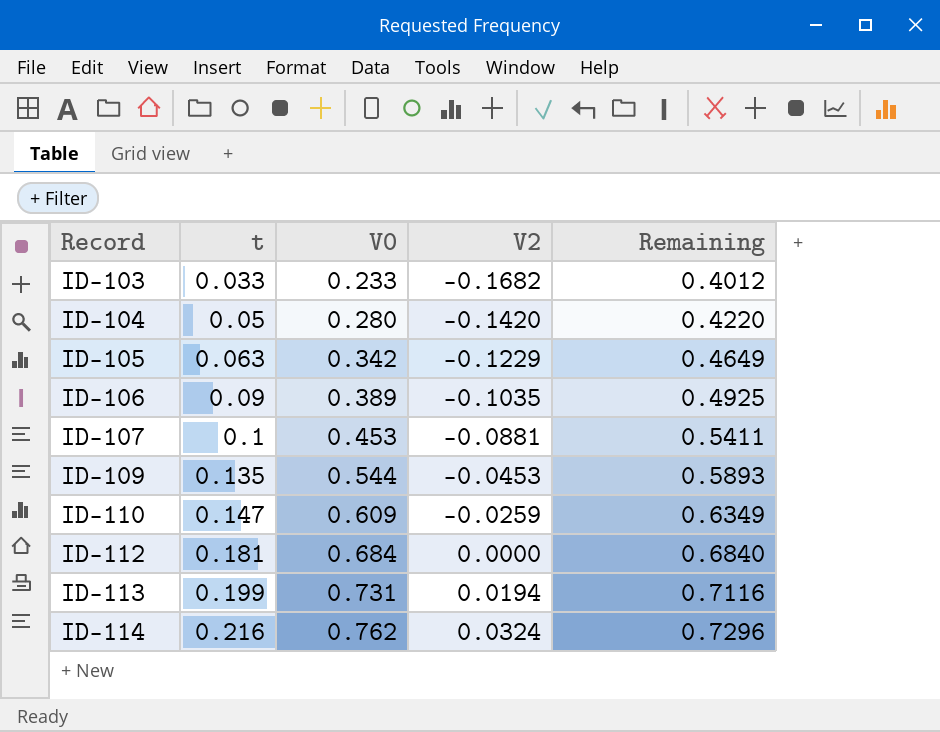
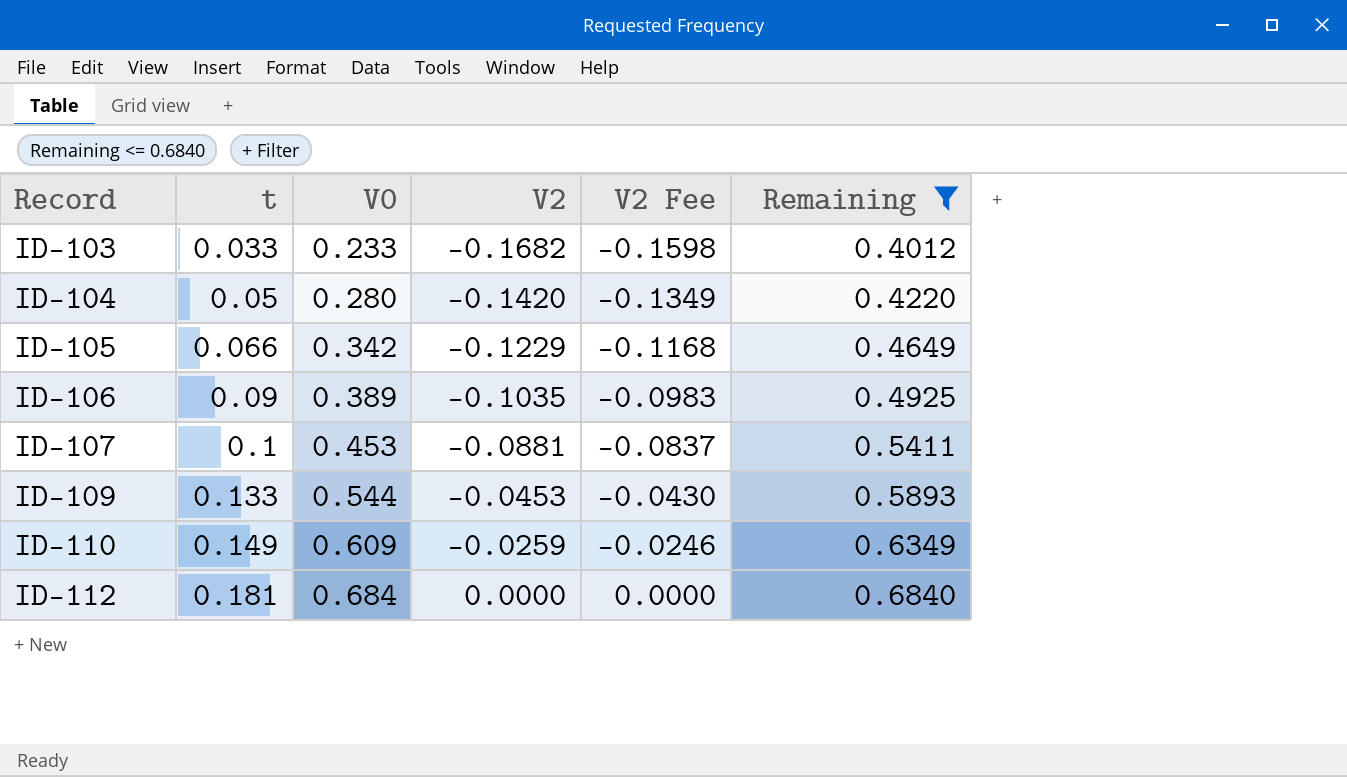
filter: none -> Remaining <= 0.6840
column V2 Fee | formula: none -> [V2] * 0.95
ID-105 | t: 0.063 -> 0.066
ID-109 | t: 0.135 -> 0.133
ID-110 | t: 0.147 -> 0.149

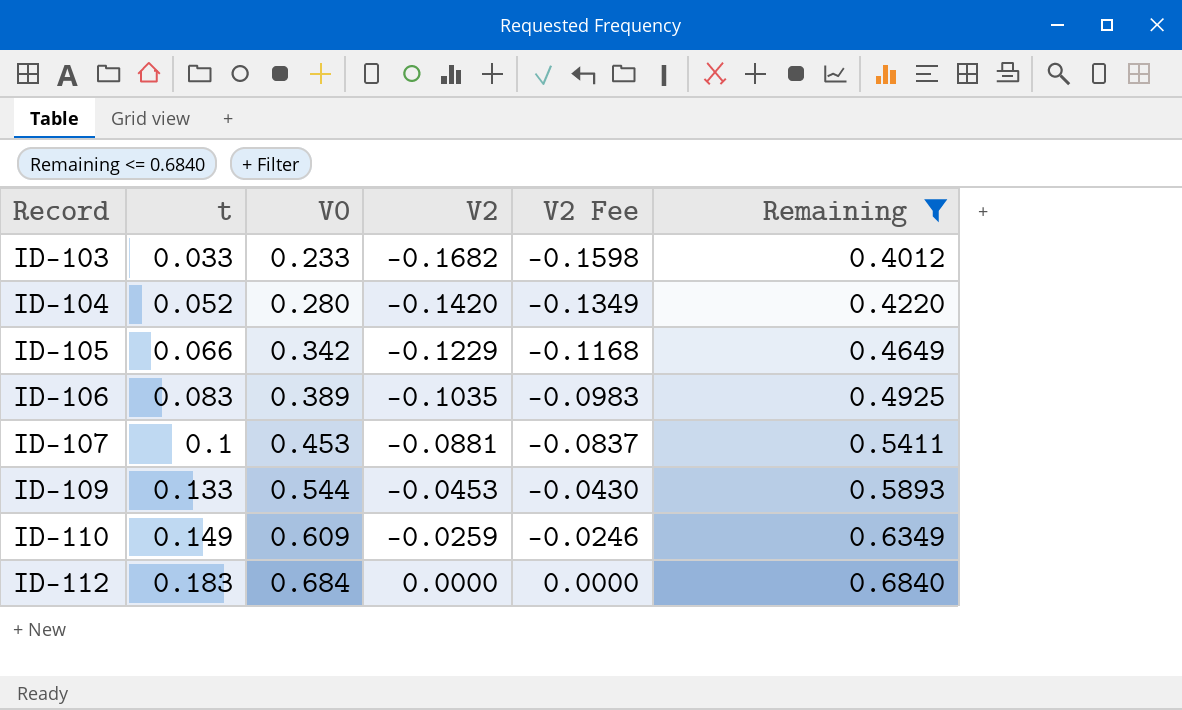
ID-104 | t: 0.05 -> 0.052
ID-106 | t: 0.09 -> 0.083
ID-112 | t: 0.181 -> 0.183

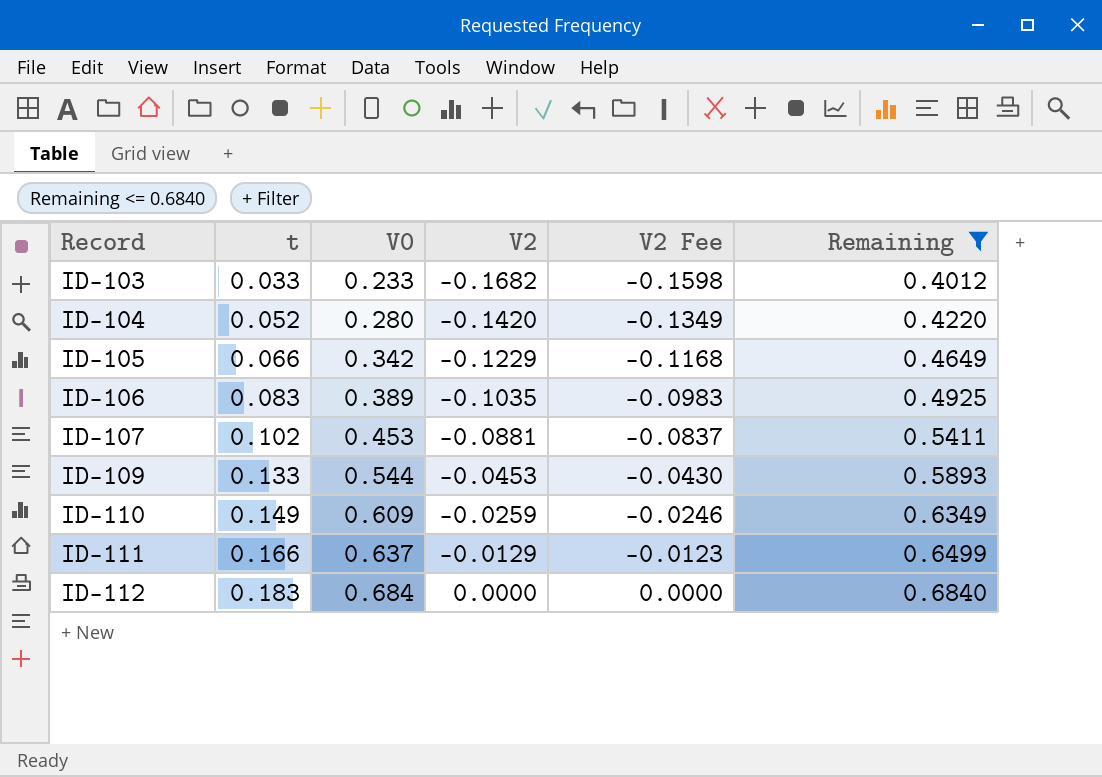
ID-107 | t: 0.1 -> 0.102
row ID-111: none -> 0.166 | 0.637 | -0.0129 | -0.0123 | 0.6499

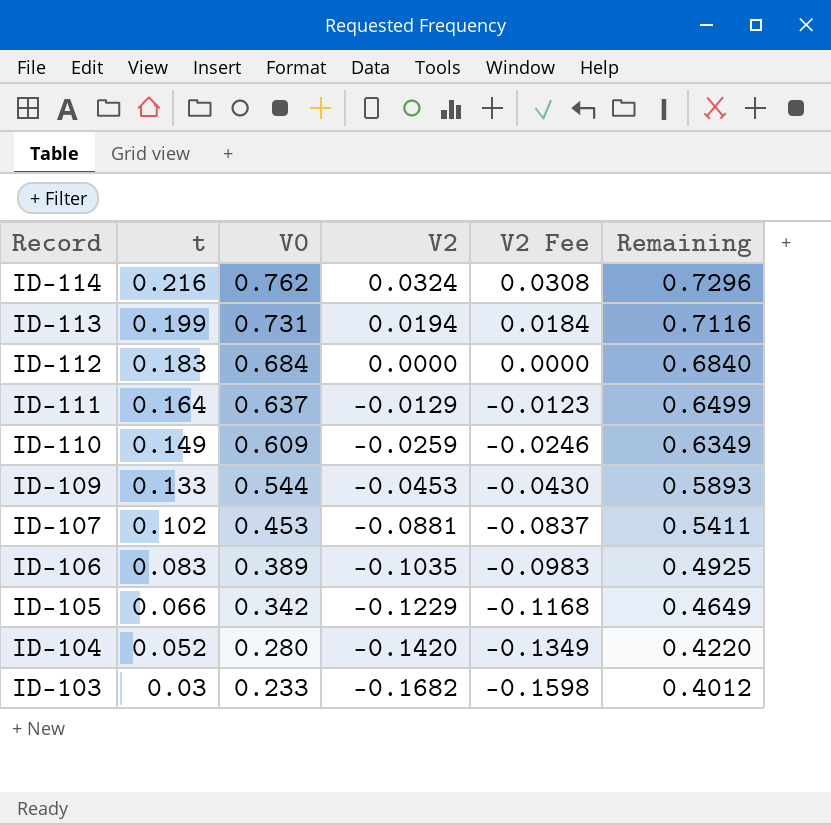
filter: Remaining <= 0.6840 -> none
row order: Record ascending -> Record descending
ID-111 | t: 0.166 -> 0.164
ID-103 | t: 0.033 -> 0.03

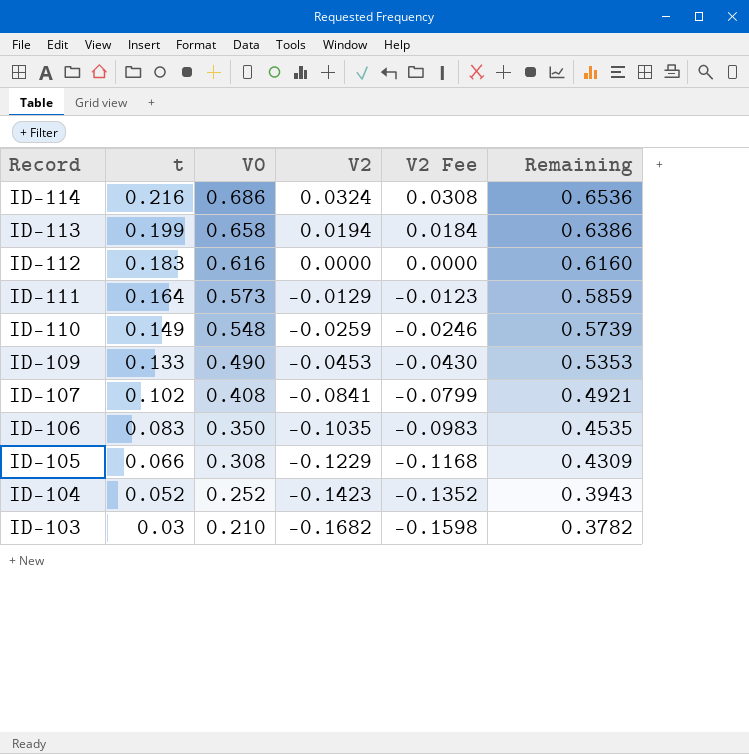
ID-114 | V0: 0.762 -> 0.686
ID-114 | Remaining: 0.7296 -> 0.6536
ID-113 | V0: 0.731 -> 0.658
ID-113 | Remaining: 0.7116 -> 0.6386
ID-112 | V0: 0.684 -> 0.616
ID-112 | Remaining: 0.6840 -> 0.6160
ID-111 | V0: 0.637 -> 0.573
ID-111 | Remaining: 0.6499 -> 0.5859
ID-110 | V0: 0.609 -> 0.548
ID-110 | Remaining: 0.6349 -> 0.5739
ID-109 | V0: 0.544 -> 0.490
ID-109 | Remaining: 0.5893 -> 0.5353
ID-107 | V0: 0.453 -> 0.408
ID-107 | V2: -0.0881 -> -0.0841
ID-107 | V2 Fee: -0.0837 -> -0.0799
ID-107 | Remaining: 0.5411 -> 0.4921
ID-106 | V0: 0.389 -> 0.350
ID-106 | Remaining: 0.4925 -> 0.4535
ID-105 | V0: 0.342 -> 0.308
ID-105 | Remaining: 0.4649 -> 0.4309
ID-104 | V0: 0.280 -> 0.252
ID-104 | V2: -0.1420 -> -0.1423
ID-104 | V2 Fee: -0.1349 -> -0.1352
ID-104 | Remaining: 0.4220 -> 0.3943
ID-103 | V0: 0.233 -> 0.210
ID-103 | Remaining: 0.4012 -> 0.3782

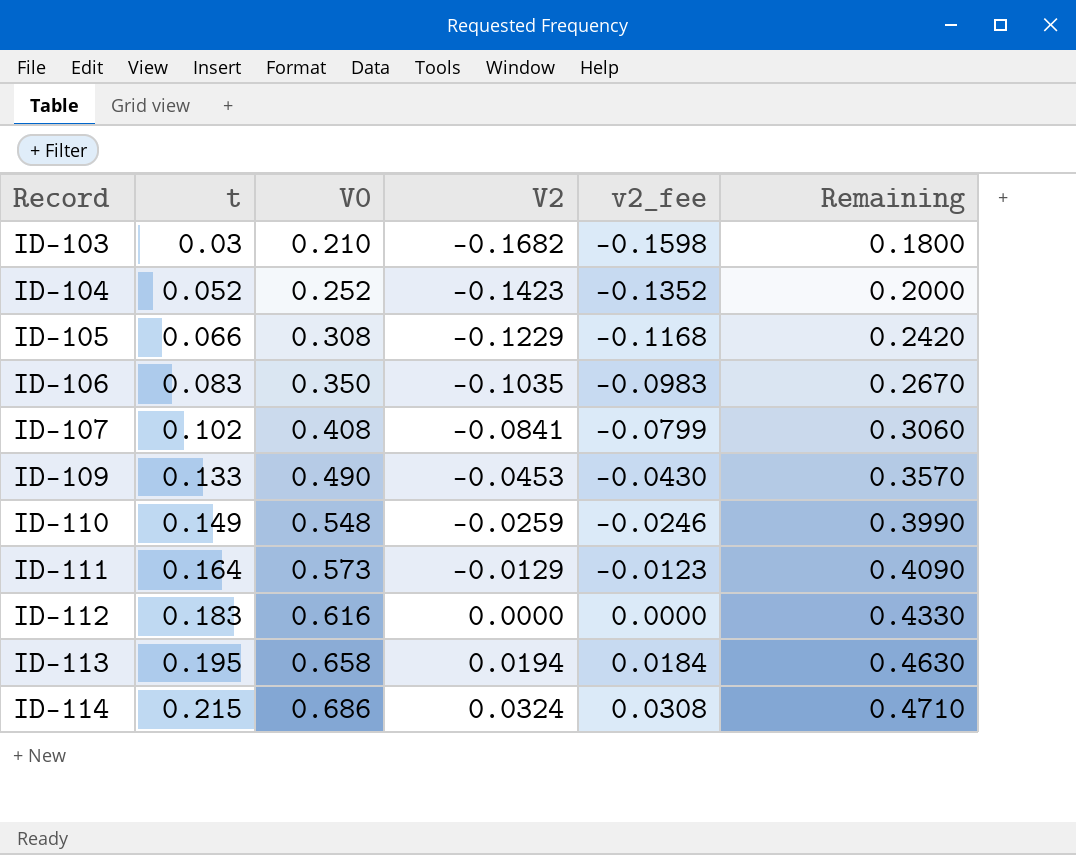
row order: Record descending -> Record ascending
column name: V2 Fee -> v2_fee
column Remaining | formula: [V0] - [V2] -> [V0] - [t]
ID-113 | t: 0.199 -> 0.195
ID-114 | t: 0.216 -> 0.215

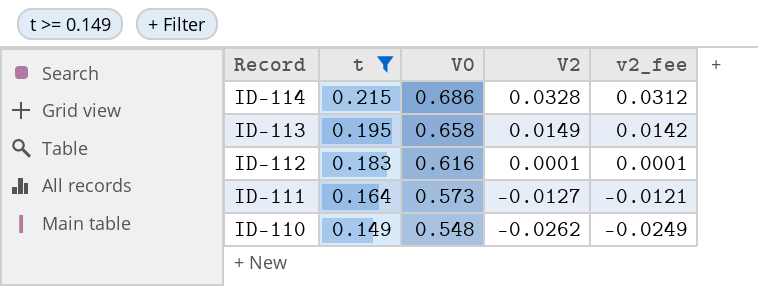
filter: none -> t >= 0.149
row order: Record ascending -> Record descending
column Remaining | formula: [V0] - [t] -> none
ID-114 | V2: 0.0324 -> 0.0328
ID-114 | v2_fee: 0.0308 -> 0.0312
ID-113 | V2: 0.0194 -> 0.0149
ID-113 | v2_fee: 0.0184 -> 0.0142
ID-112 | V2: 0.0000 -> 0.0001
ID-112 | v2_fee: 0.0000 -> 0.0001
ID-111 | V2: -0.0129 -> -0.0127
ID-111 | v2_fee: -0.0123 -> -0.0121
ID-110 | V2: -0.0259 -> -0.0262
ID-110 | v2_fee: -0.0246 -> -0.0249

